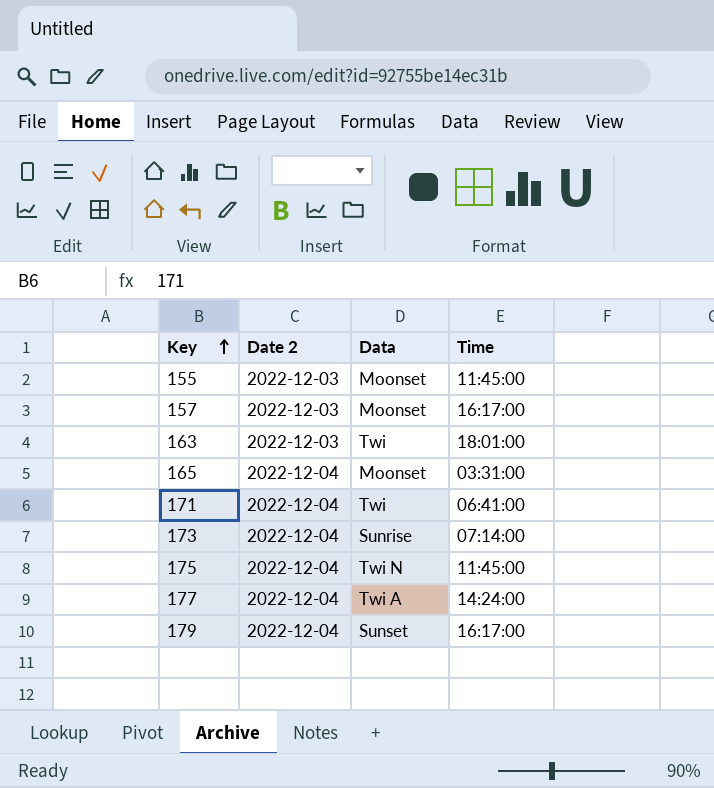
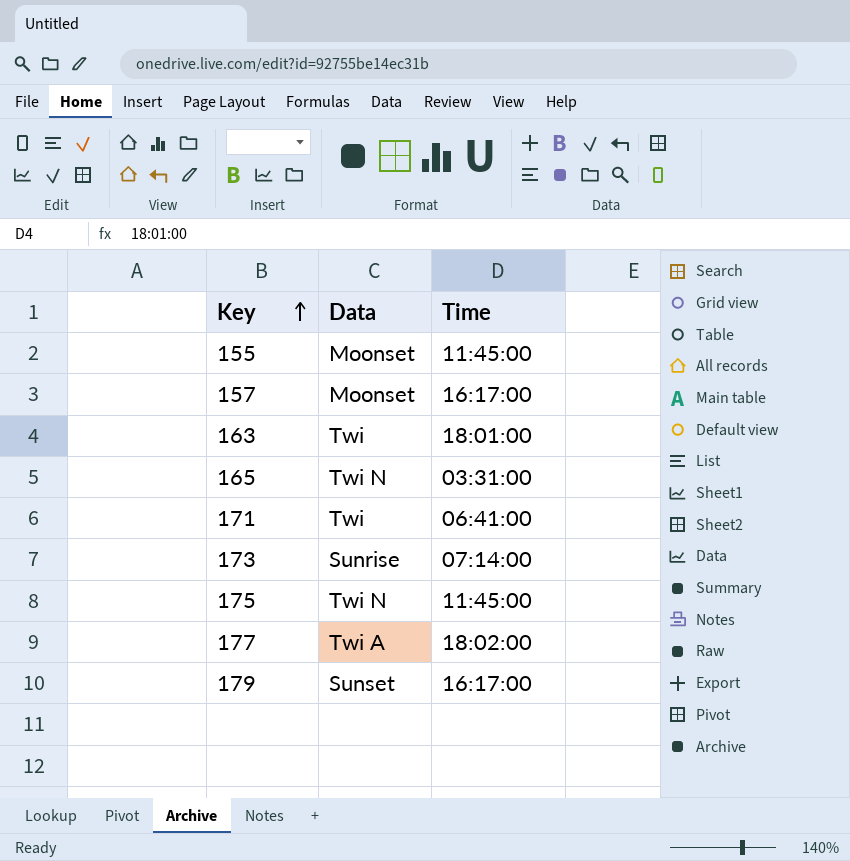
column Date 2 | position: 2 -> none
165 | Data: Moonset -> Twi N
177 | Time: 14:24:00 -> 18:02:00

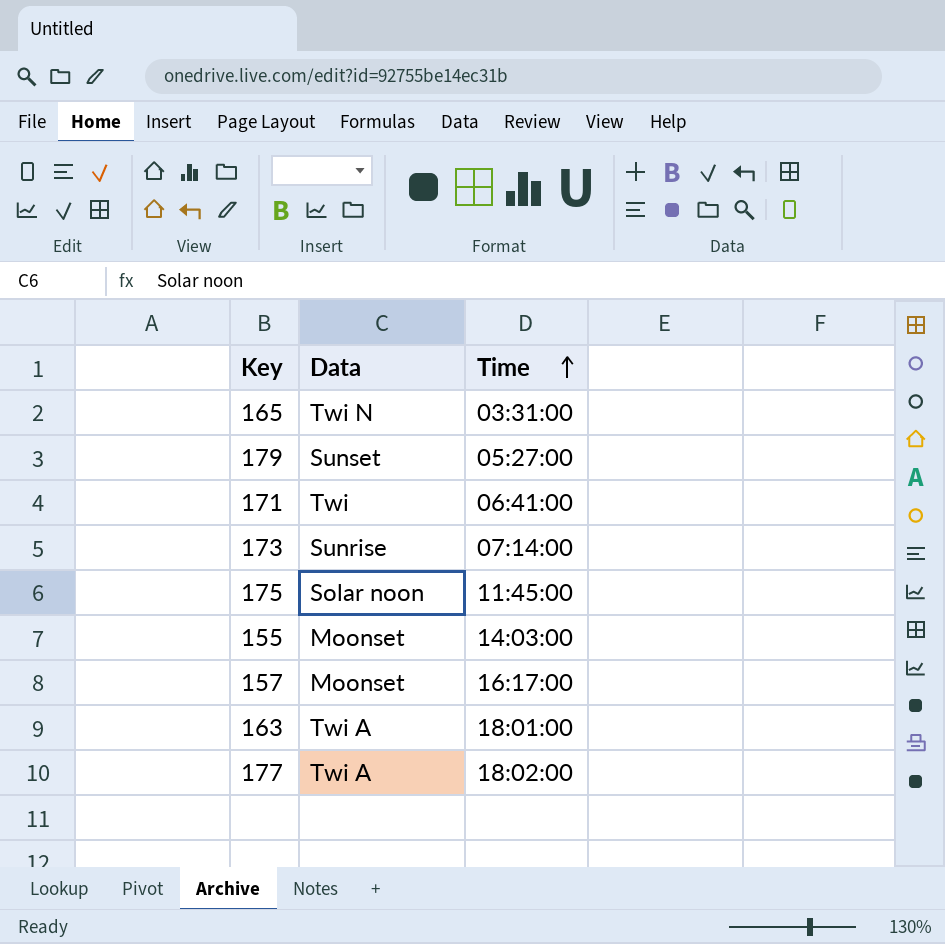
row order: Key ascending -> Time ascending
179 | Time: 16:17:00 -> 05:27:00
175 | Data: Twi N -> Solar noon
155 | Time: 11:45:00 -> 14:03:00
163 | Data: Twi -> Twi A

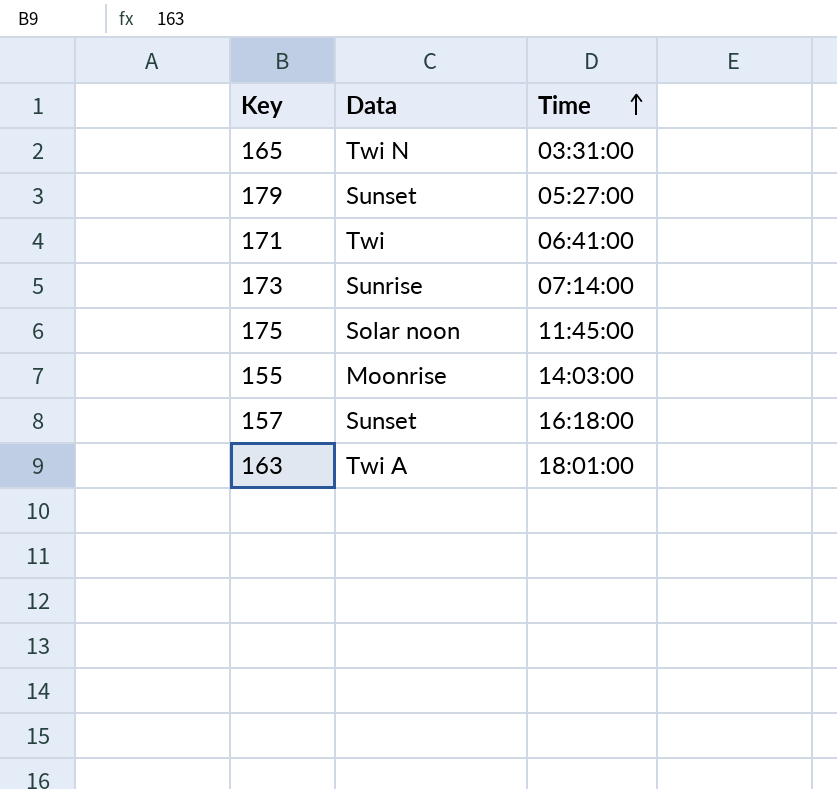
row 177: Twi A | 18:02:00 -> none
155 | Data: Moonset -> Moonrise
157 | Data: Moonset -> Sunset
157 | Time: 16:17:00 -> 16:18:00

